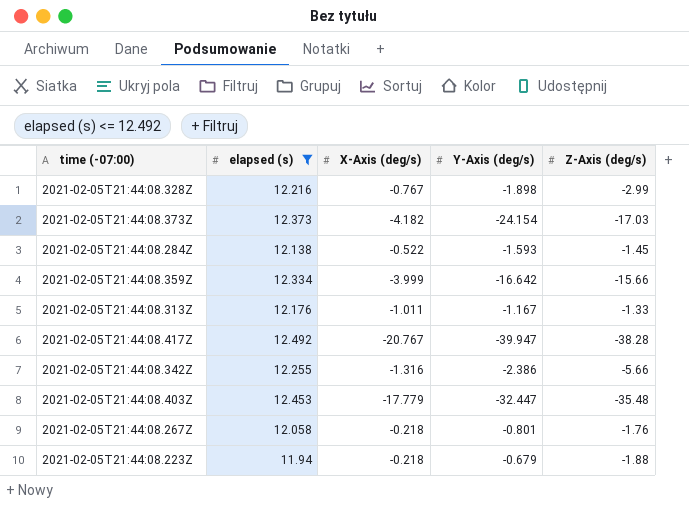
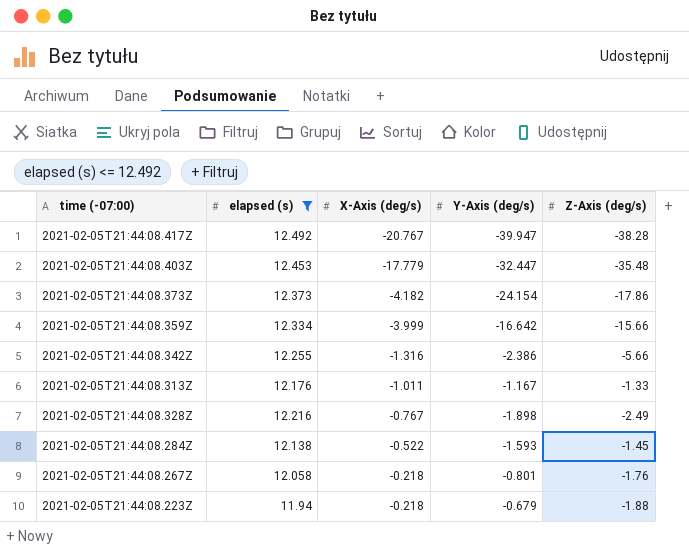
row order: none -> X-Axis (deg/s) ascending
2021-02-05T21:44:08.373Z | Z-Axis (deg/s): -17.03 -> -17.86
2021-02-05T21:44:08.328Z | Z-Axis (deg/s): -2.99 -> -2.49

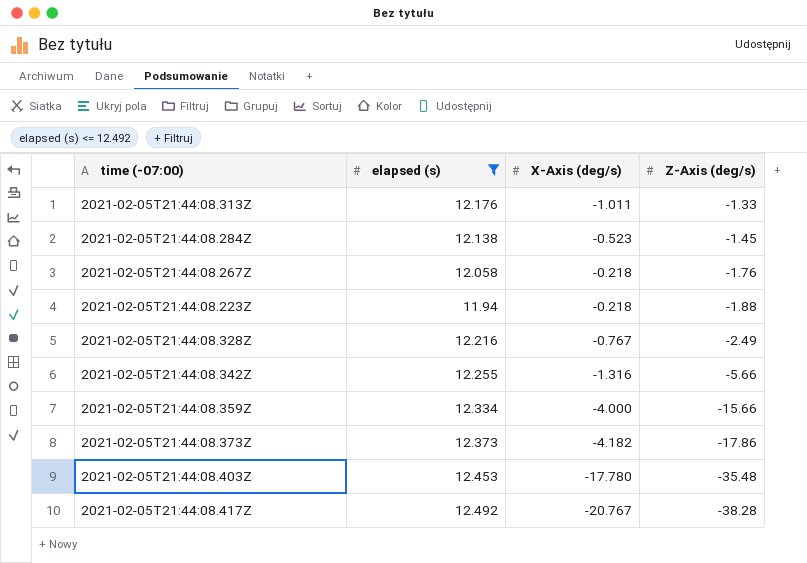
row order: X-Axis (deg/s) ascending -> Z-Axis (deg/s) descending
column Y-Axis (deg/s) | position: 4 -> none
2021-02-05T21:44:08.284Z | X-Axis (deg/s): -0.522 -> -0.523
2021-02-05T21:44:08.359Z | X-Axis (deg/s): -3.999 -> -4.000
2021-02-05T21:44:08.403Z | X-Axis (deg/s): -17.779 -> -17.780

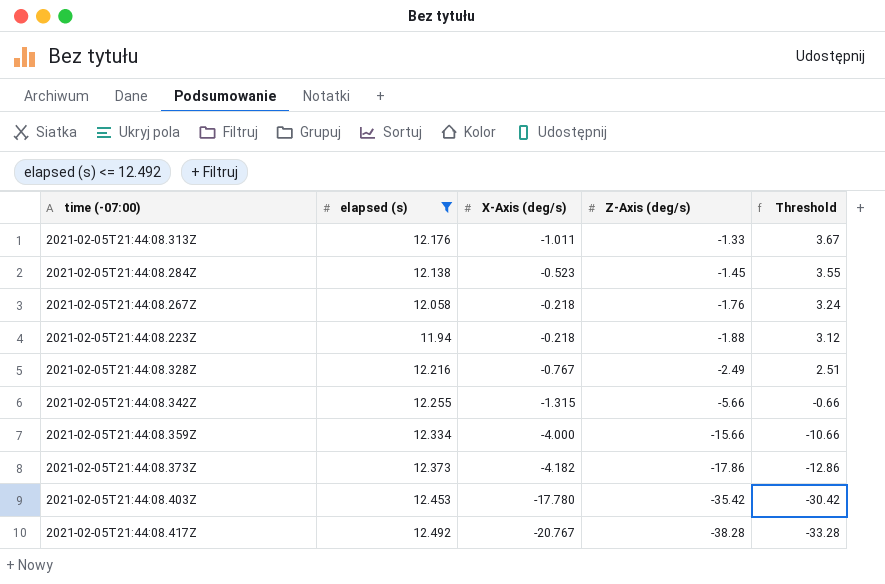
column Threshold | formula: none -> [Z-Axis (deg/s)] + 5
2021-02-05T21:44:08.342Z | X-Axis (deg/s): -1.316 -> -1.315
2021-02-05T21:44:08.403Z | Z-Axis (deg/s): -35.48 -> -35.42

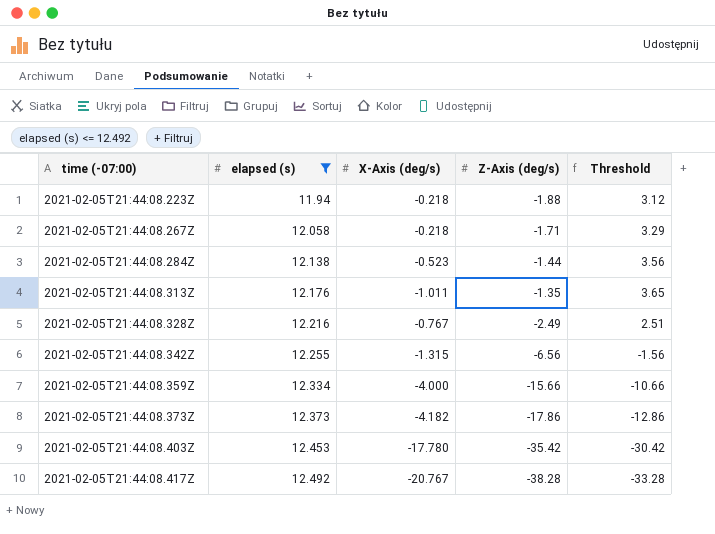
row order: Z-Axis (deg/s) descending -> time (-07:00) ascending
2021-02-05T21:44:08.267Z | Z-Axis (deg/s): -1.76 -> -1.71
2021-02-05T21:44:08.267Z | Threshold: 3.24 -> 3.29
2021-02-05T21:44:08.284Z | Z-Axis (deg/s): -1.45 -> -1.44
2021-02-05T21:44:08.284Z | Threshold: 3.55 -> 3.56
2021-02-05T21:44:08.313Z | Z-Axis (deg/s): -1.33 -> -1.35
2021-02-05T21:44:08.313Z | Threshold: 3.67 -> 3.65
2021-02-05T21:44:08.342Z | Z-Axis (deg/s): -5.66 -> -6.56
2021-02-05T21:44:08.342Z | Threshold: -0.66 -> -1.56

